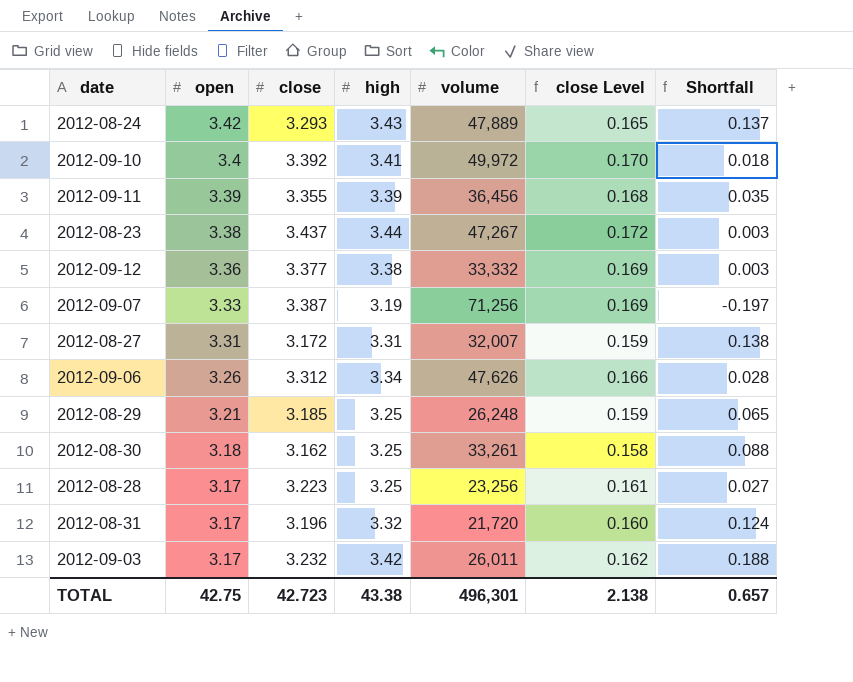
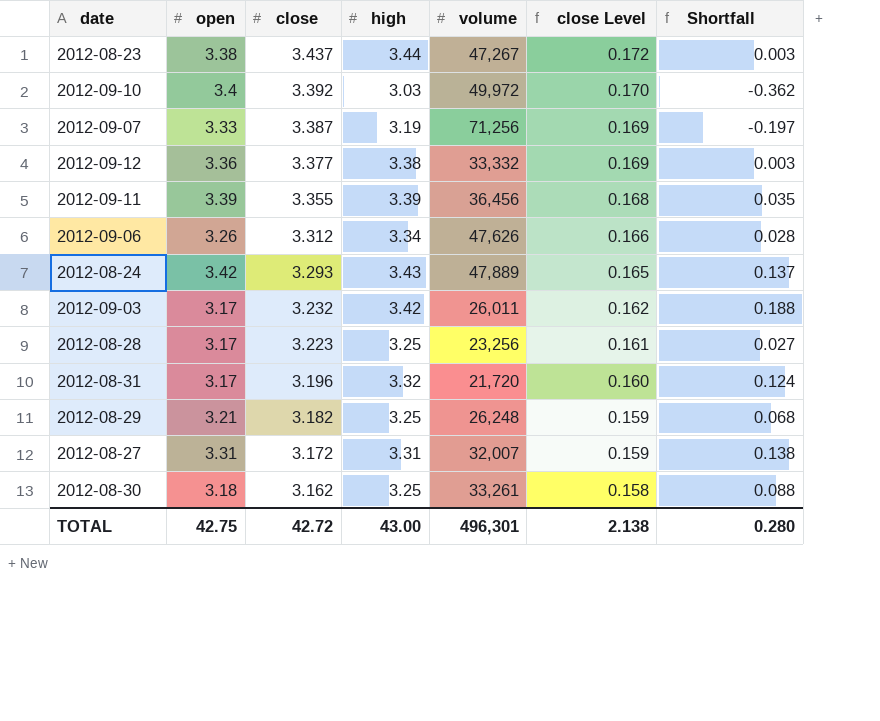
row order: open descending -> close descending
2012-09-10 | high: 3.41 -> 3.03
2012-09-10 | Shortfall: 0.018 -> -0.362
2012-08-29 | close: 3.185 -> 3.182
2012-08-29 | Shortfall: 0.065 -> 0.068
TOTAL | close: 42.723 -> 42.72
TOTAL | high: 43.38 -> 43.00
TOTAL | Shortfall: 0.657 -> 0.280

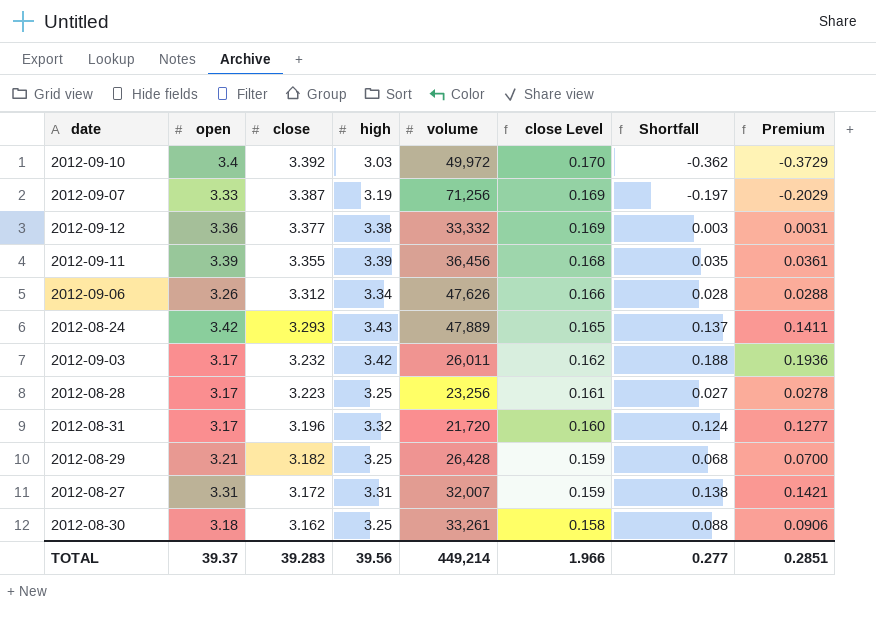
column Premium | formula: none -> [Shortfall] * 1.03
row 2012-08-23: 3.38 | 3.437 | 3.44 | 47,267 | 0.172 | 0.003 -> none
2012-08-29 | volume: 26,248 -> 26,428
TOTAL | open: 42.75 -> 39.37
TOTAL | close: 42.72 -> 39.283
TOTAL | high: 43.00 -> 39.56
TOTAL | volume: 496,301 -> 449,214
TOTAL | close Level: 2.138 -> 1.966
TOTAL | Shortfall: 0.280 -> 0.277

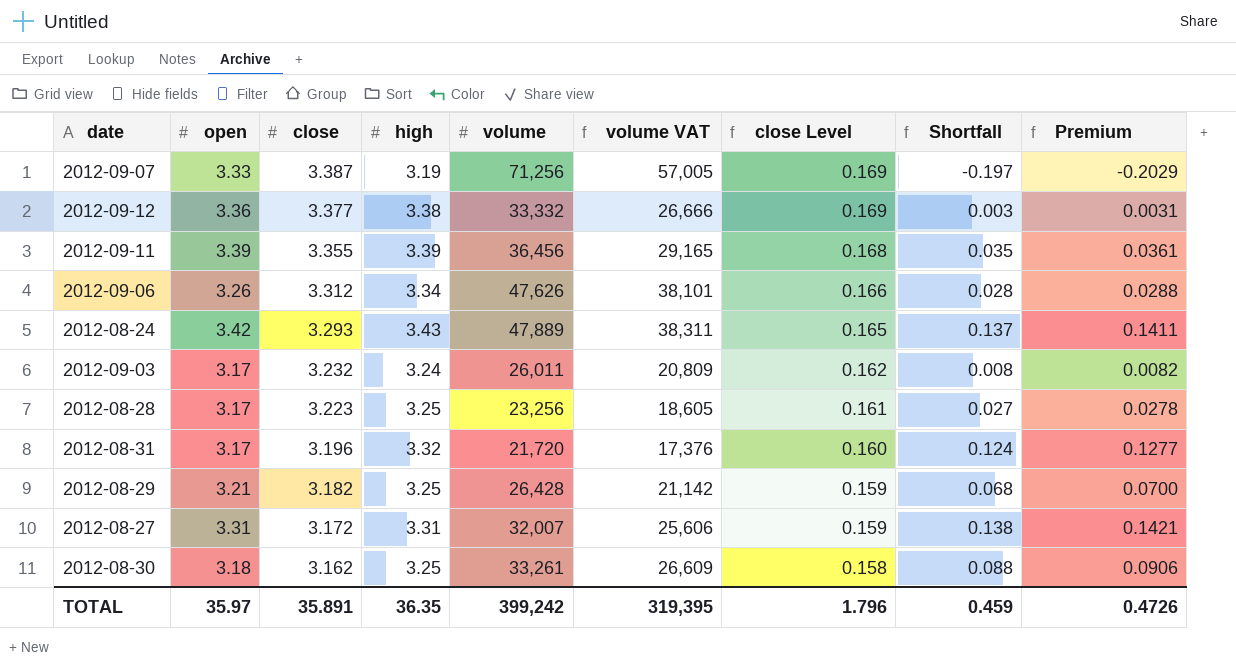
column volume VAT | formula: none -> [volume] * 0.8
row 2012-09-10: 3.4 | 3.392 | 3.03 | 49,972 | 0.170 | -0.362 | -0.3729 -> none
2012-09-03 | high: 3.42 -> 3.24
2012-09-03 | Shortfall: 0.188 -> 0.008
2012-09-03 | Premium: 0.1936 -> 0.0082
TOTAL | open: 39.37 -> 35.97
TOTAL | close: 39.283 -> 35.891
TOTAL | high: 39.56 -> 36.35
TOTAL | volume: 449,214 -> 399,242
TOTAL | close Level: 1.966 -> 1.796
TOTAL | Shortfall: 0.277 -> 0.459
TOTAL | Premium: 0.2851 -> 0.4726

